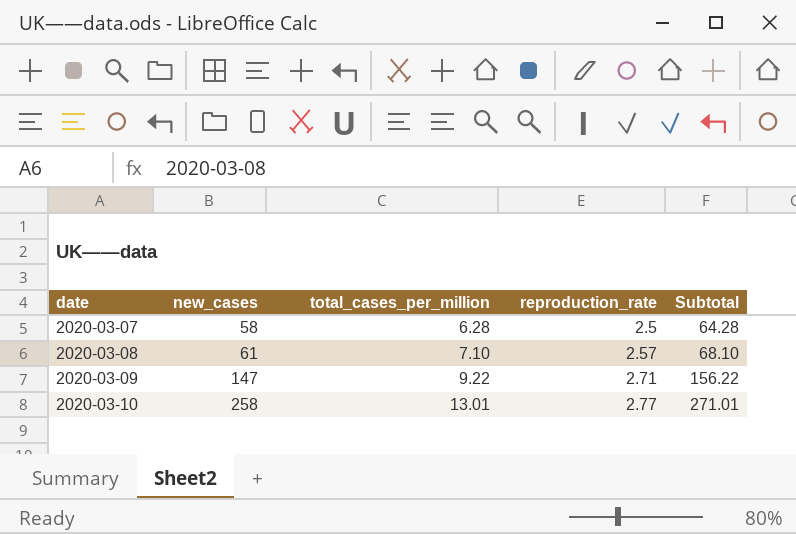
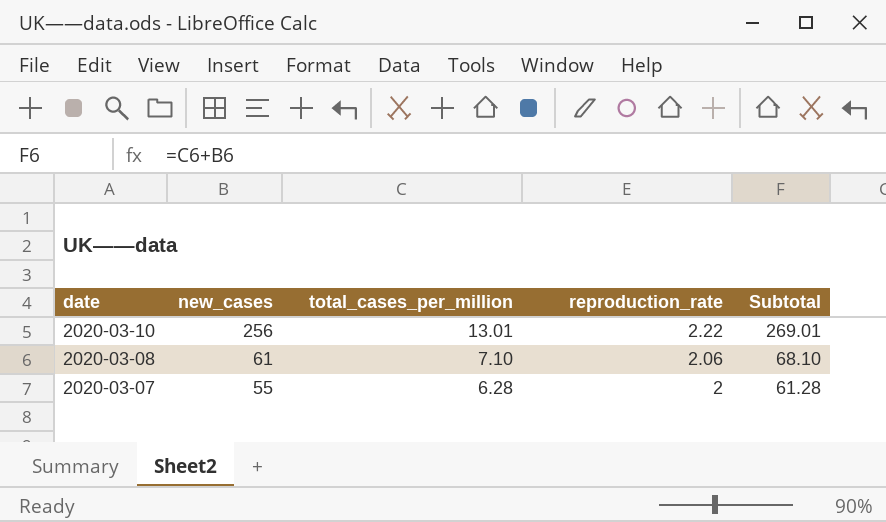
row order: date ascending -> date descending
row 2020-03-09: 147 | 9.22 | 2.71 | 156.22 -> none
2020-03-10 | new_cases: 258 -> 256
2020-03-10 | reproduction_rate: 2.77 -> 2.22
2020-03-10 | Subtotal: 271.01 -> 269.01
2020-03-08 | reproduction_rate: 2.57 -> 2.06
2020-03-07 | new_cases: 58 -> 55
2020-03-07 | reproduction_rate: 2.5 -> 2
2020-03-07 | Subtotal: 64.28 -> 61.28

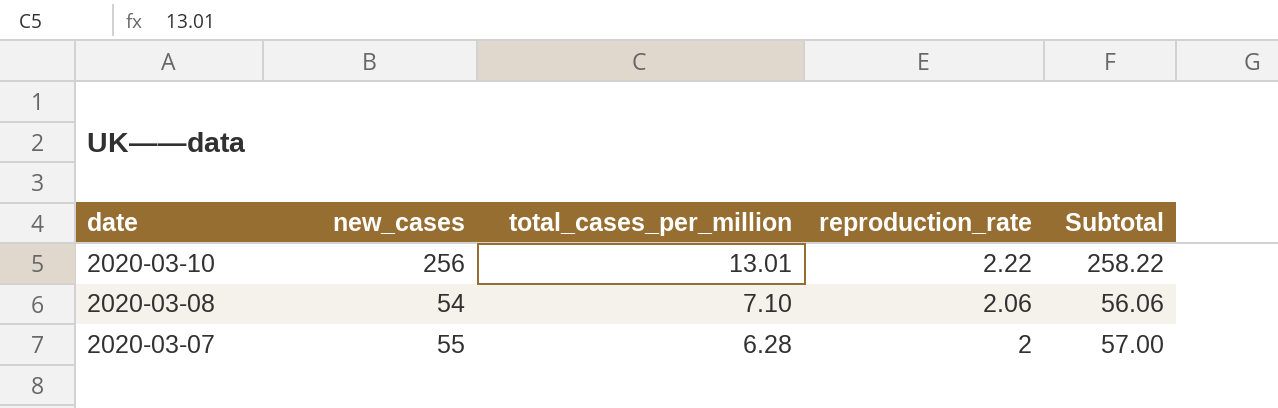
column Subtotal | formula: [new_cases] + [total_cases_per_million] -> [new_cases] + [reproduction_rate]
2020-03-08 | new_cases: 61 -> 54

